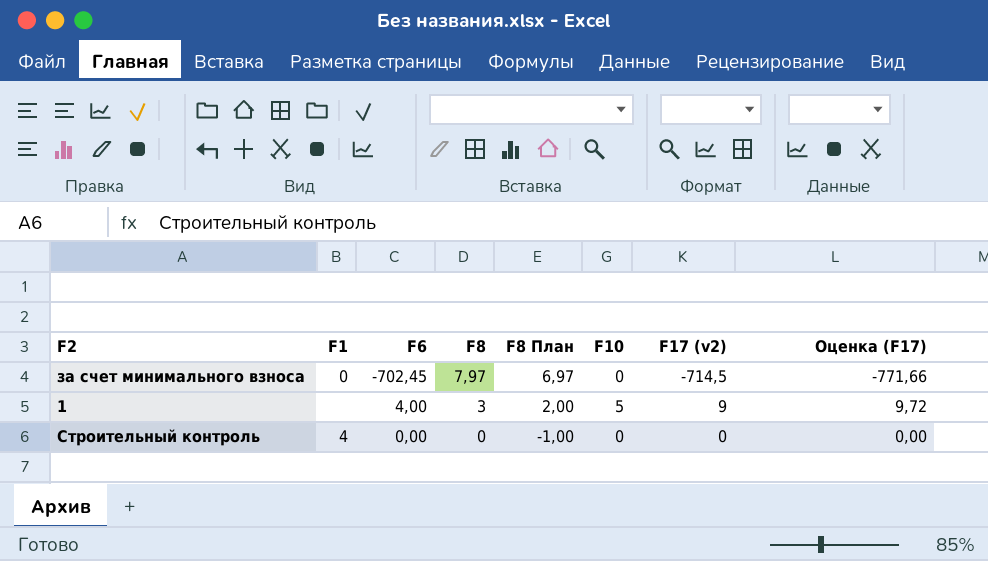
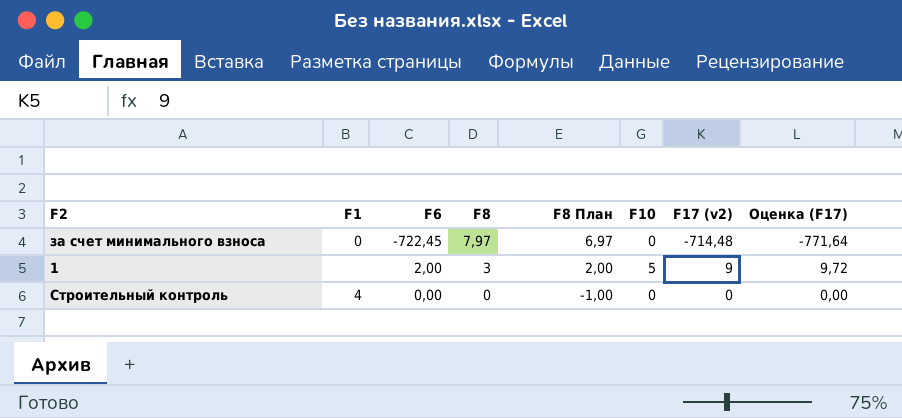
за счет минимального взноса | F6: -702,45 -> -722,45
за счет минимального взноса | F17 (v2): -714,5 -> -714,48
за счет минимального взноса | Оценка (F17): -771,66 -> -771,64
1 | F6: 4,00 -> 2,00

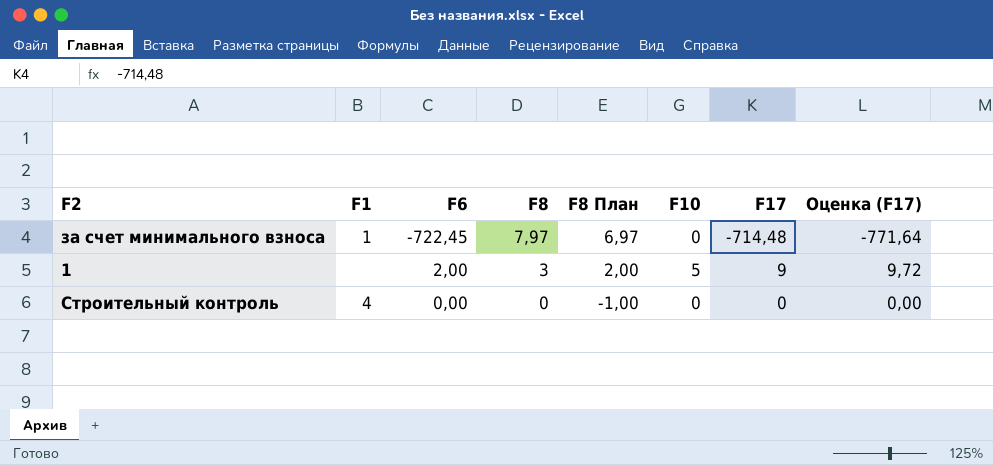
column name: F17 (v2) -> F17
за счет минимального взноса | F1: 0 -> 1

